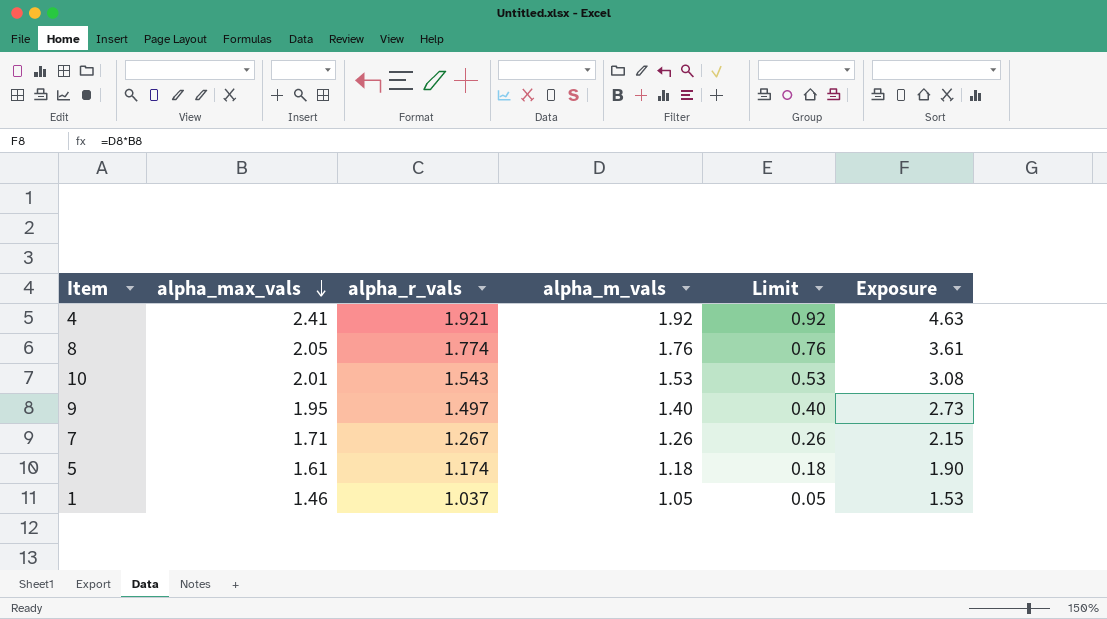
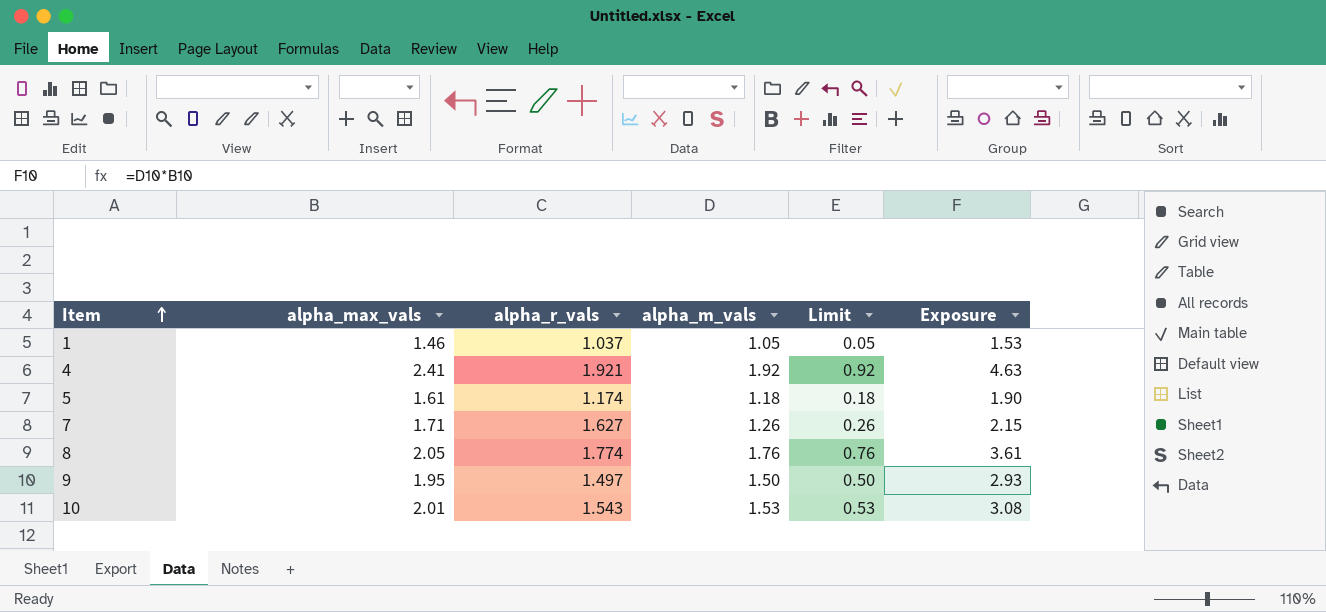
row order: alpha_max_vals descending -> Item ascending
7 | alpha_r_vals: 1.267 -> 1.627
9 | alpha_m_vals: 1.40 -> 1.50
9 | Limit: 0.40 -> 0.50
9 | Exposure: 2.73 -> 2.93

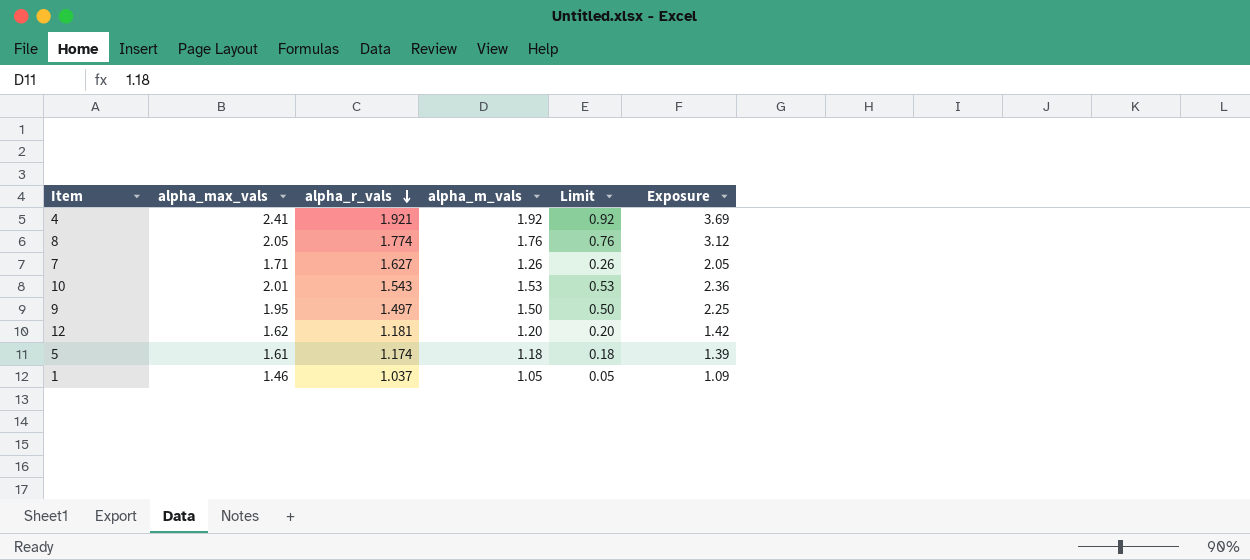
row order: Item ascending -> alpha_r_vals descending
column Exposure | formula: [alpha_max_vals] * [alpha_m_vals] -> [alpha_r_vals] * [alpha_m_vals]
row 12: none -> 1.62 | 1.181 | 1.20 | 0.20 | 1.42

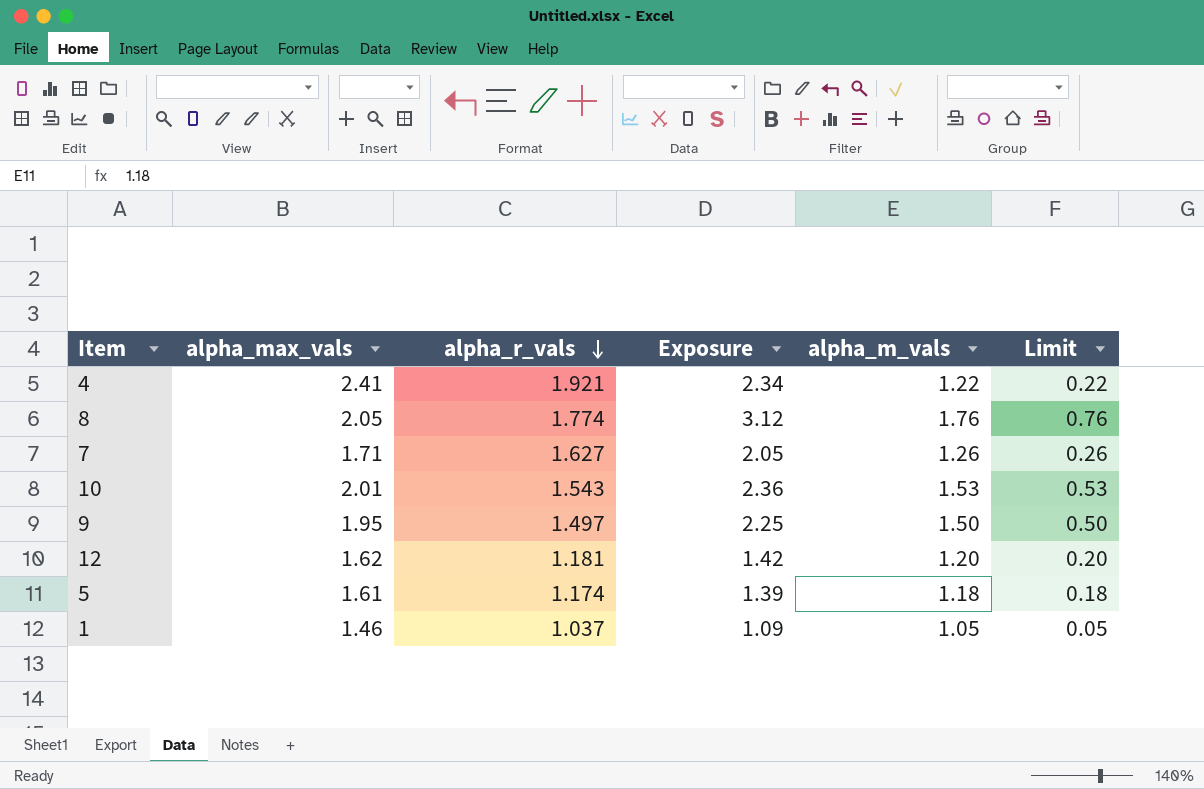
column Exposure | position: 6 -> 4
4 | Exposure: 3.69 -> 2.34
4 | alpha_m_vals: 1.92 -> 1.22
4 | Limit: 0.92 -> 0.22

